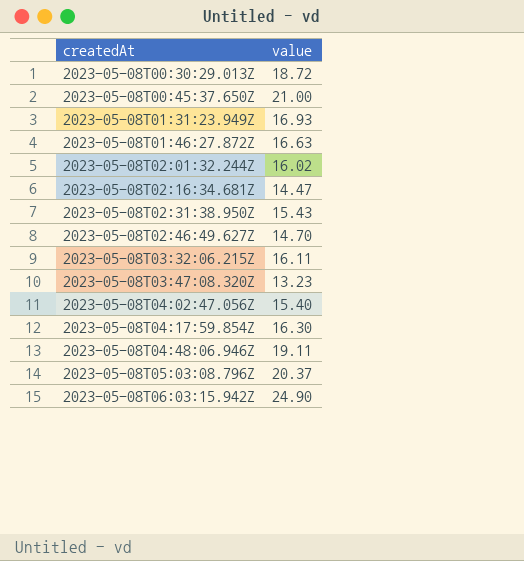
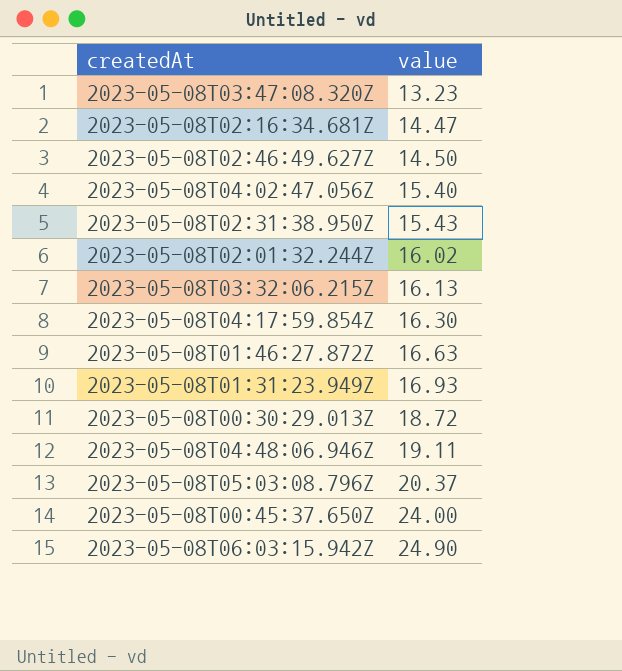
row order: createdAt ascending -> value ascending
2023-05-08T02:46:49.627Z | value: 14.70 -> 14.50
2023-05-08T03:32:06.215Z | value: 16.11 -> 16.13
2023-05-08T00:45:37.650Z | value: 21.00 -> 24.00

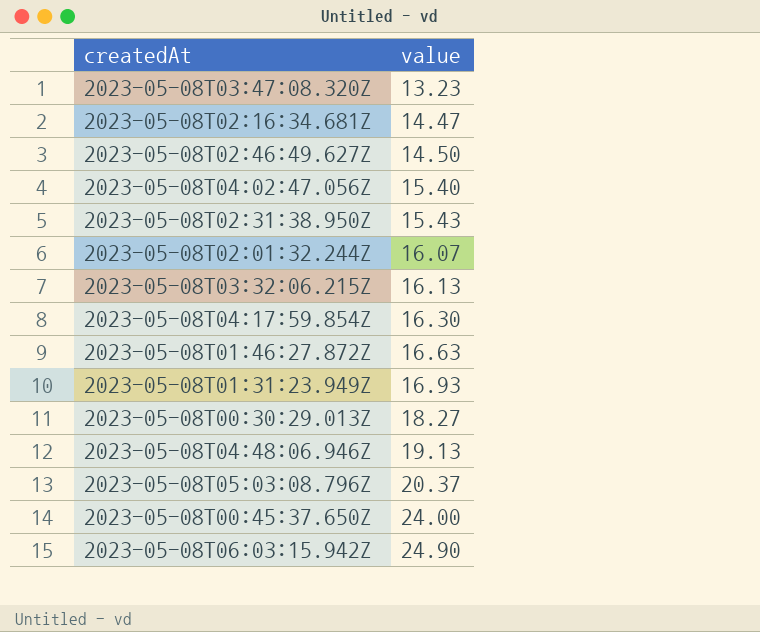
2023-05-08T02:01:32.244Z | value: 16.02 -> 16.07
2023-05-08T00:30:29.013Z | value: 18.72 -> 18.27
2023-05-08T04:48:06.946Z | value: 19.11 -> 19.13

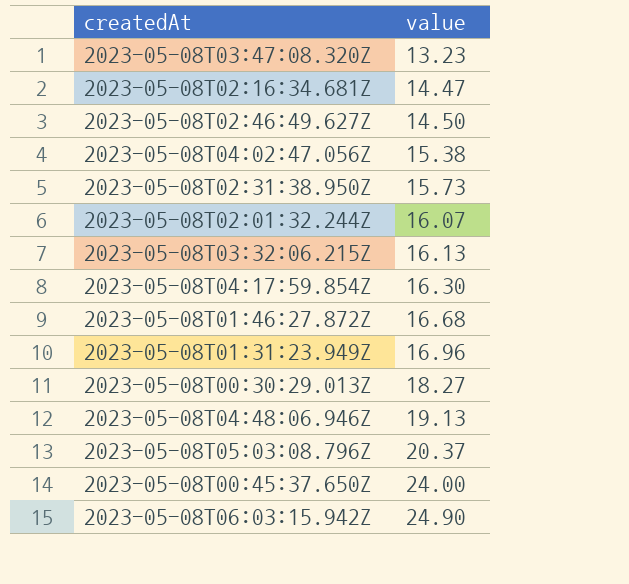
2023-05-08T04:02:47.056Z | value: 15.40 -> 15.38
2023-05-08T02:31:38.950Z | value: 15.43 -> 15.73
2023-05-08T01:46:27.872Z | value: 16.63 -> 16.68
2023-05-08T01:31:23.949Z | value: 16.93 -> 16.96

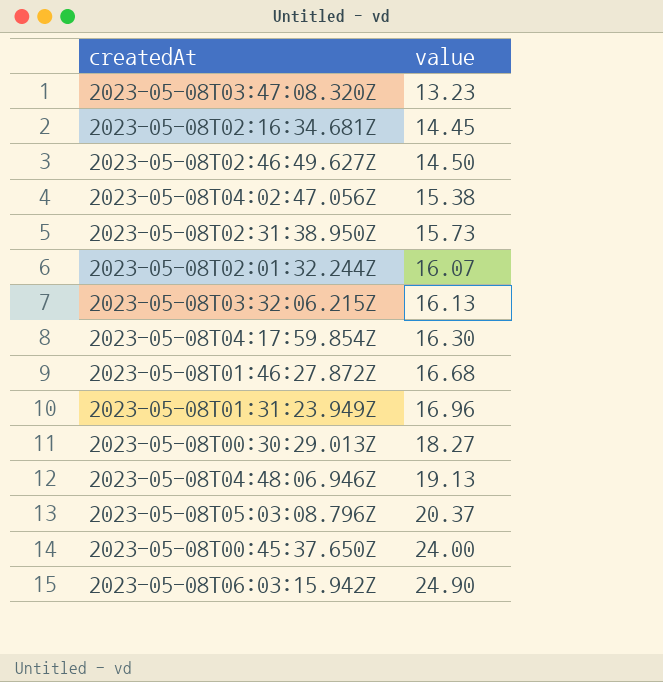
2023-05-08T02:16:34.681Z | value: 14.47 -> 14.45

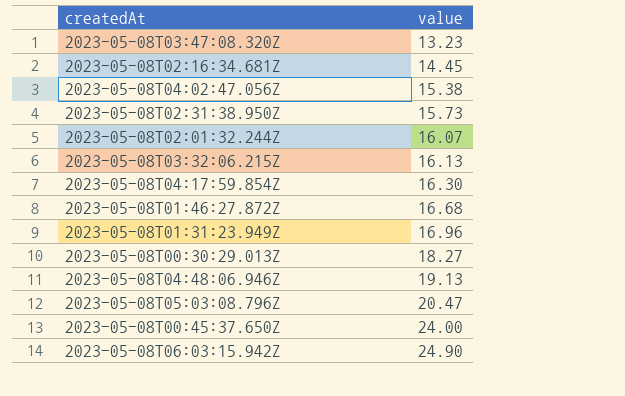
row 2023-05-08T02:46:49.627Z: 14.50 -> none
2023-05-08T05:03:08.796Z | value: 20.37 -> 20.47

